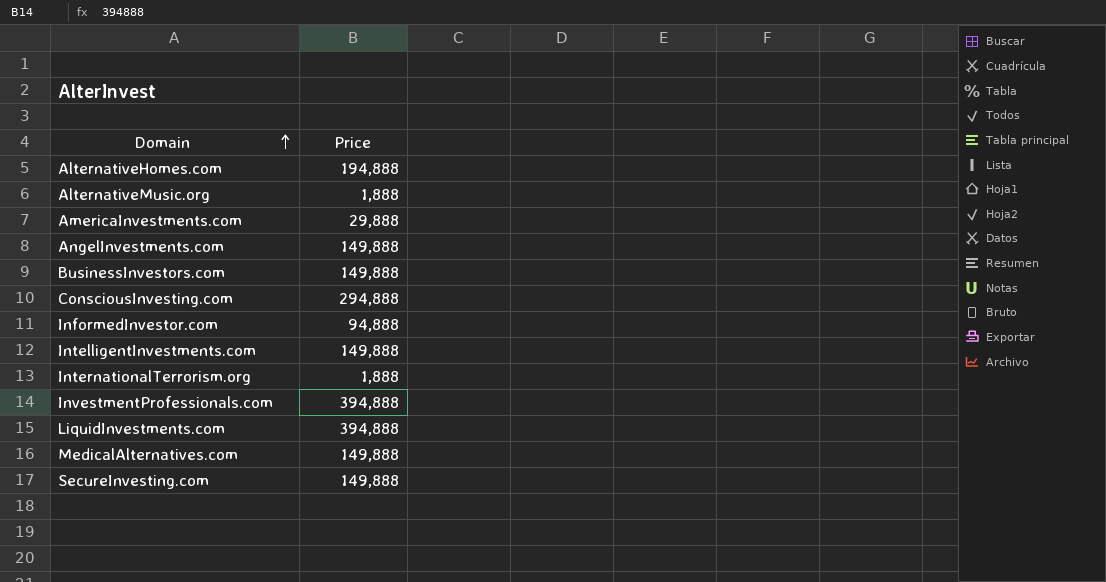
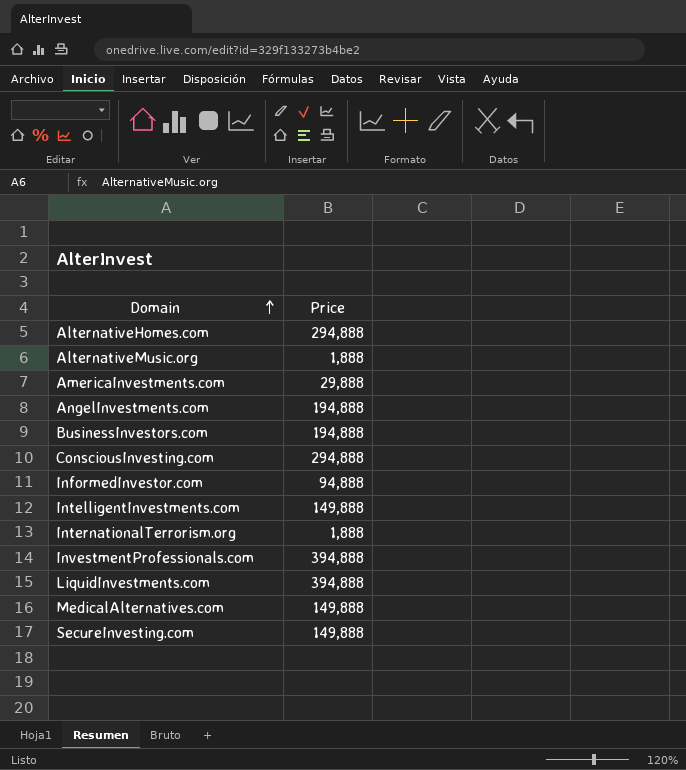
AlternativeHomes.com | Price: 194,888 -> 294,888
AngelInvestments.com | Price: 149,888 -> 194,888
BusinessInvestors.com | Price: 149,888 -> 194,888

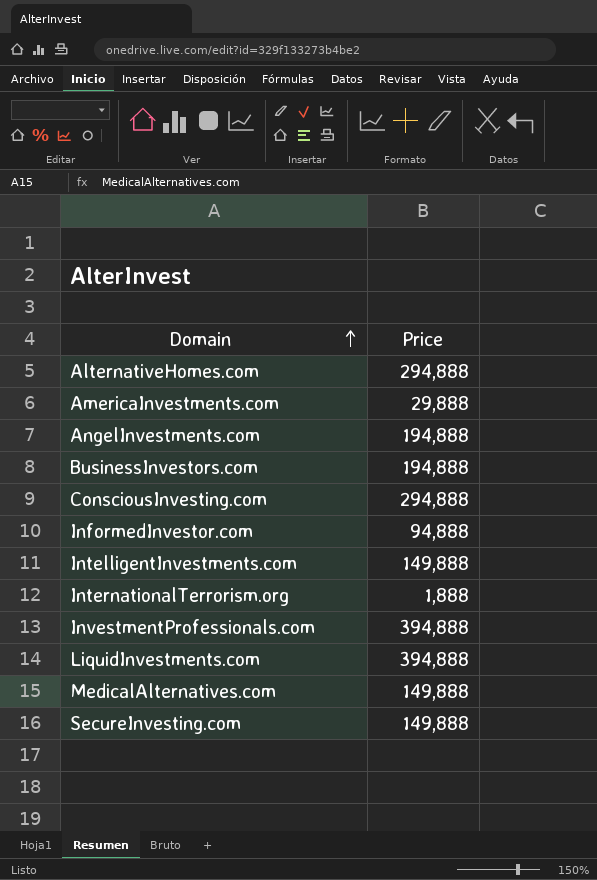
row AlternativeMusic.org: 1,888 -> none

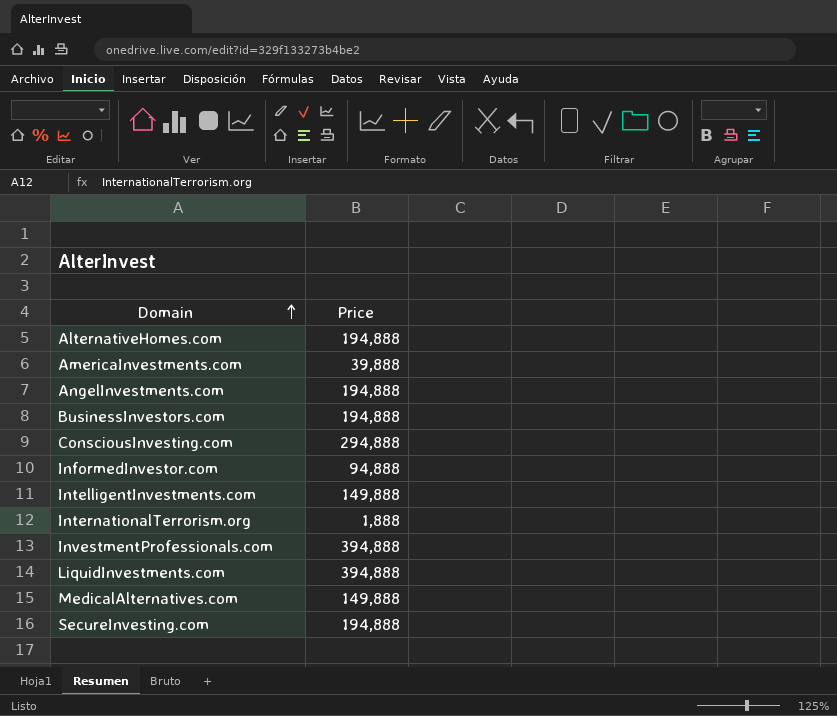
AlternativeHomes.com | Price: 294,888 -> 194,888
AmericaInvestments.com | Price: 29,888 -> 39,888
SecureInvesting.com | Price: 149,888 -> 194,888

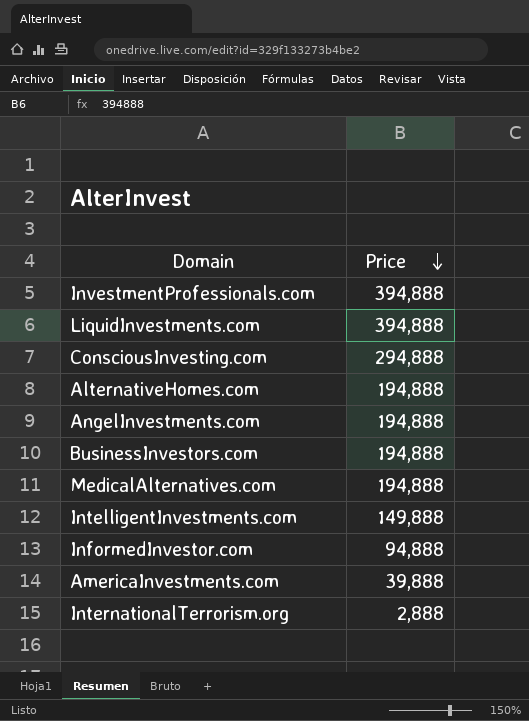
row order: Domain ascending -> Price descending
row SecureInvesting.com: 194,888 -> none
MedicalAlternatives.com | Price: 149,888 -> 194,888
InternationalTerrorism.org | Price: 1,888 -> 2,888

